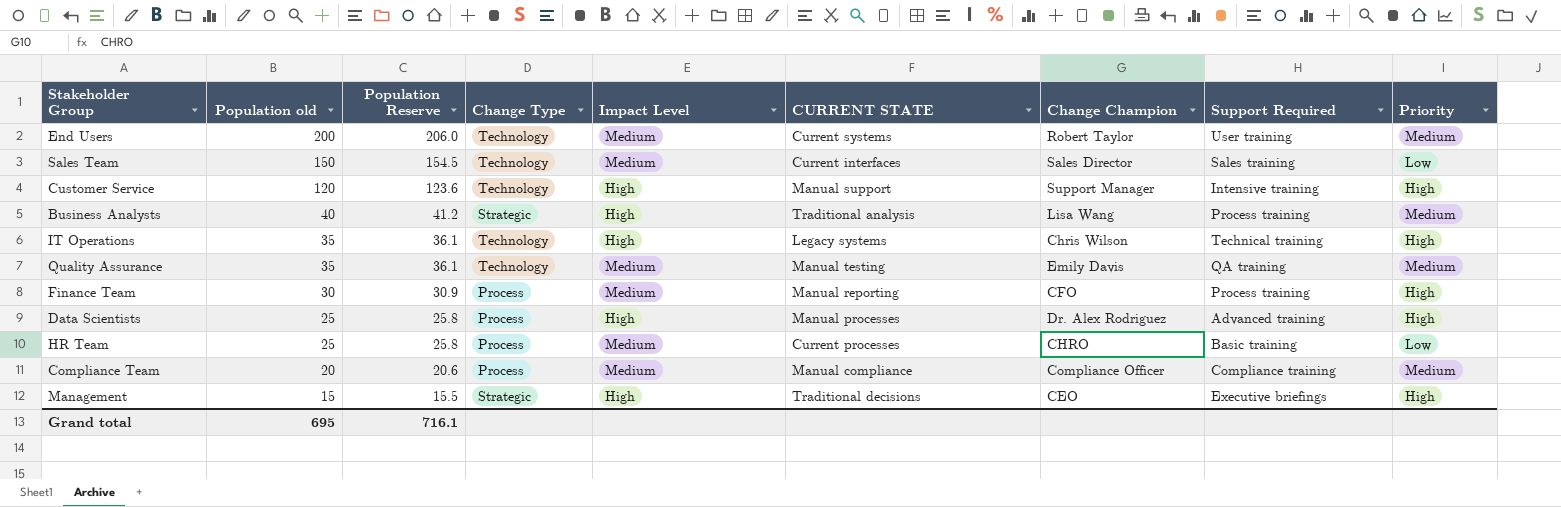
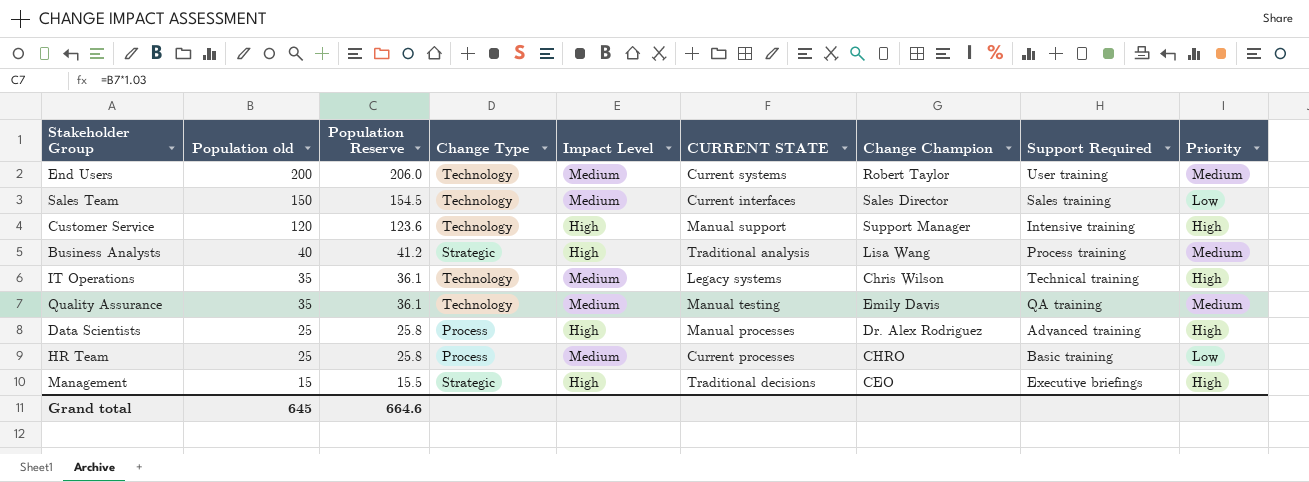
row Finance Team: 30 | 30.9 | Process | Medium | Manual reporting | CFO | Process training | High -> none
row Compliance Team: 20 | 20.6 | Process | Medium | Manual compliance | Compliance Officer | Compliance training | Medium -> none
IT Operations | Impact Level: High -> Medium
Grand total | Population old: 695 -> 645
Grand total | Population Reserve: 716.1 -> 664.6

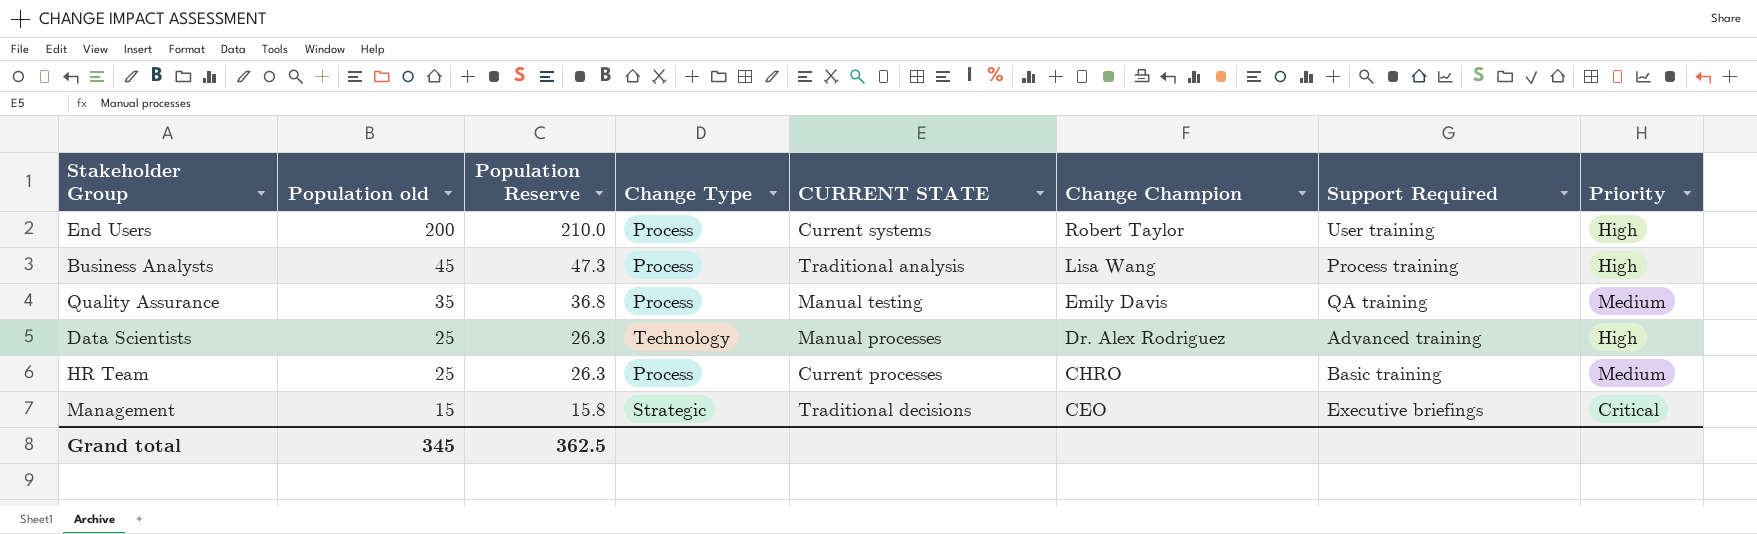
column Impact Level | position: 5 -> none
column Population Reserve | formula: [Population old] * 1.03 -> [Population old] * 1.05
row Sales Team: 150 | 154.5 | Technology | Medium | Current interfaces | Sales Director | Sales training | Low -> none
row Customer Service: 120 | 123.6 | Technology | High | Manual support | Support Manager | Intensive training | High -> none
row IT Operations: 35 | 36.1 | Technology | Medium | Legacy systems | Chris Wilson | Technical training | High -> none
End Users | Change Type: Technology -> Process
End Users | Priority: Medium -> High
Business Analysts | Population old: 40 -> 45
Business Analysts | Change Type: Strategic -> Process
Business Analysts | Priority: Medium -> High
Quality Assurance | Change Type: Technology -> Process
Data Scientists | Change Type: Process -> Technology
HR Team | Priority: Low -> Medium
Management | Priority: High -> Critical
Grand total | Population old: 645 -> 345
Grand total | Population Reserve: 664.6 -> 362.5

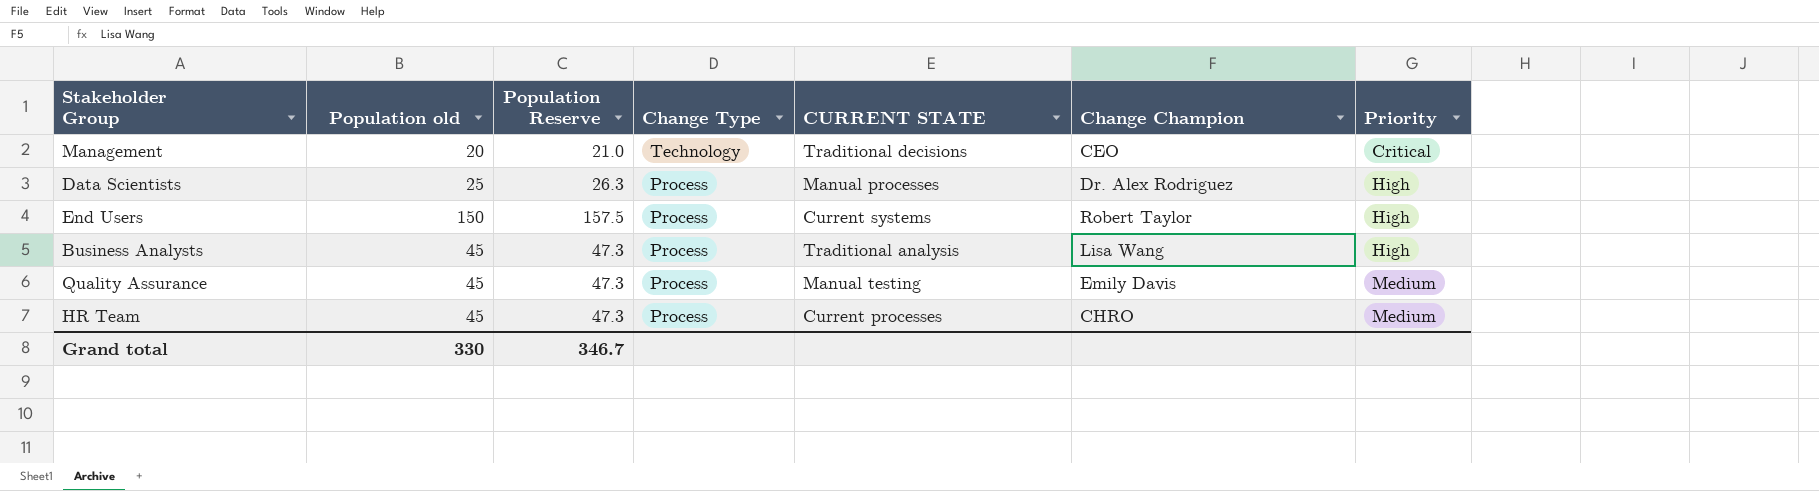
row order: Population old descending -> Change Type descending
column Support Required | position: 7 -> none
Management | Population old: 15 -> 20
Management | Population Reserve: 15.8 -> 21.0
Management | Change Type: Strategic -> Technology
Data Scientists | Change Type: Technology -> Process
End Users | Population old: 200 -> 150
End Users | Population Reserve: 210.0 -> 157.5
Quality Assurance | Population old: 35 -> 45
Quality Assurance | Population Reserve: 36.8 -> 47.3
HR Team | Population old: 25 -> 45
HR Team | Population Reserve: 26.3 -> 47.3
Grand total | Population old: 345 -> 330
Grand total | Population Reserve: 362.5 -> 346.7

